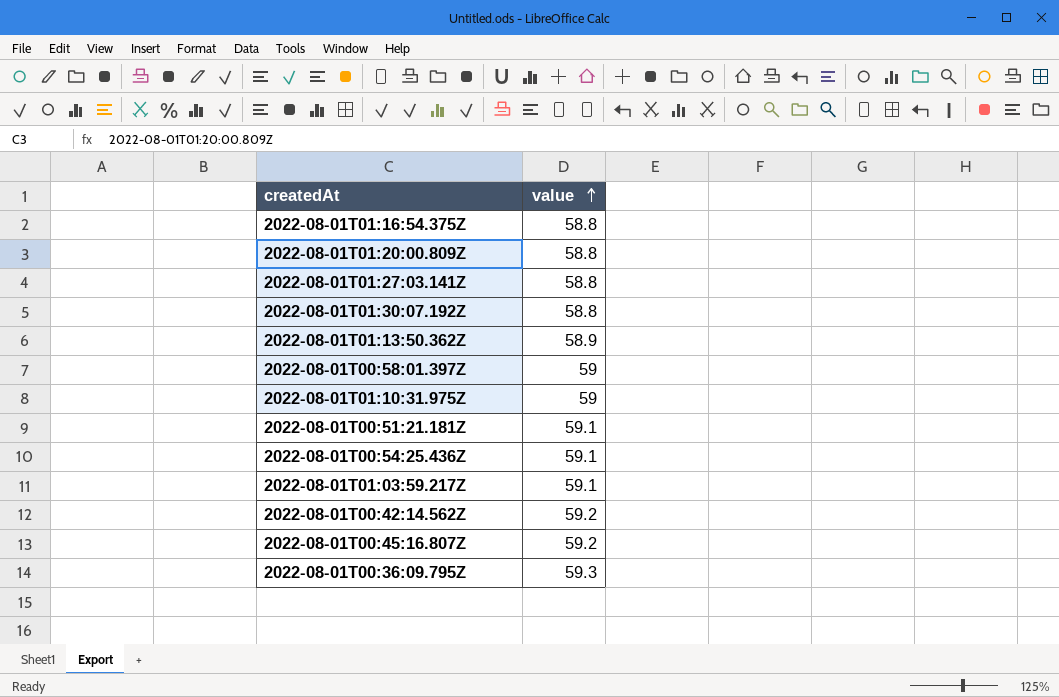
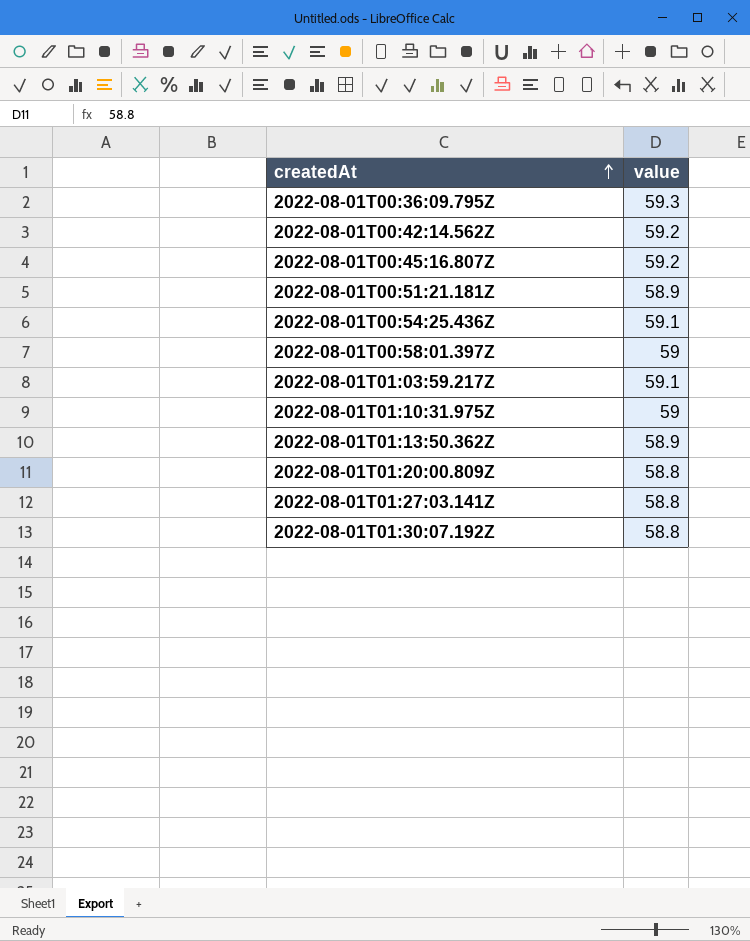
row order: value ascending -> createdAt ascending
row 2022-08-01T01:16:54.375Z: 58.8 -> none
2022-08-01T00:51:21.181Z | value: 59.1 -> 58.9

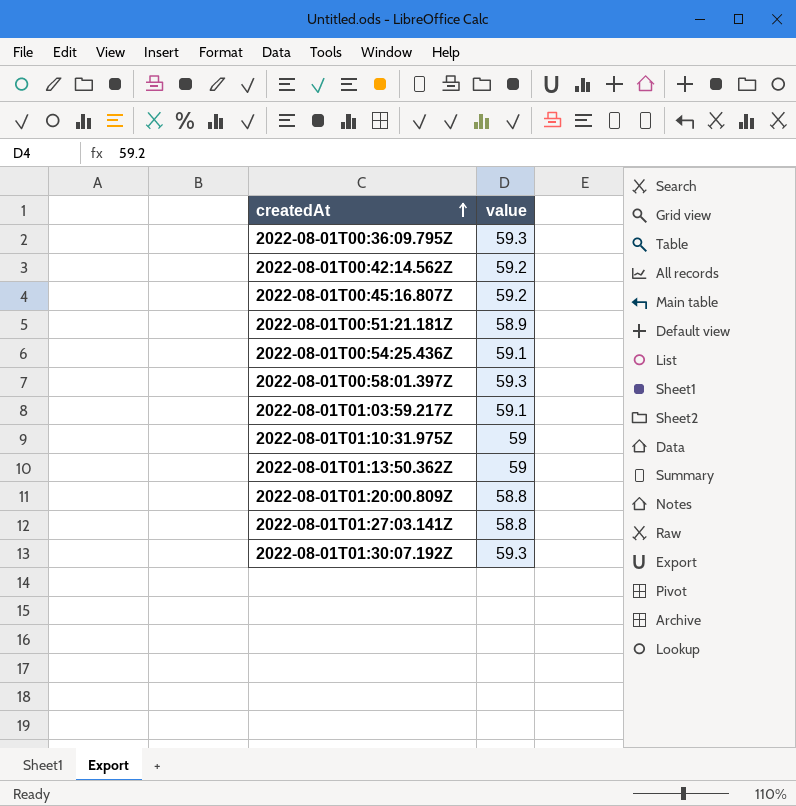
2022-08-01T00:58:01.397Z | value: 59 -> 59.3
2022-08-01T01:13:50.362Z | value: 58.9 -> 59
2022-08-01T01:30:07.192Z | value: 58.8 -> 59.3

